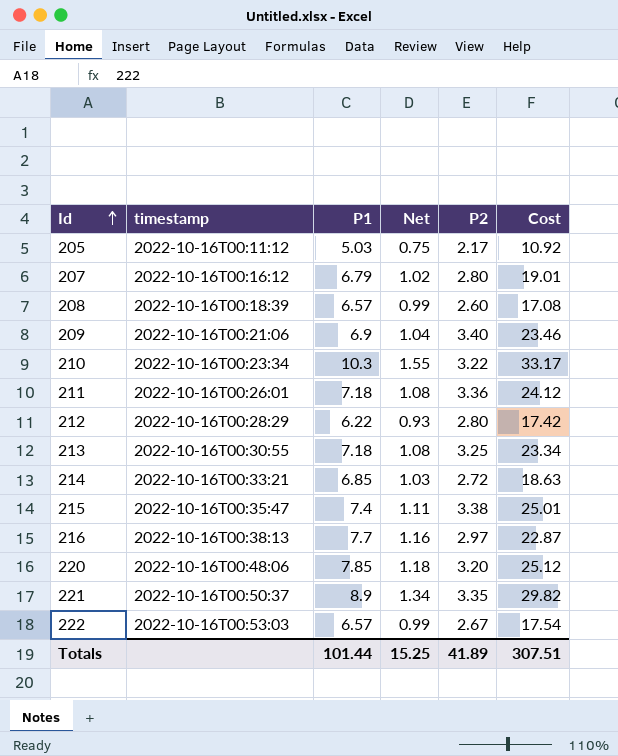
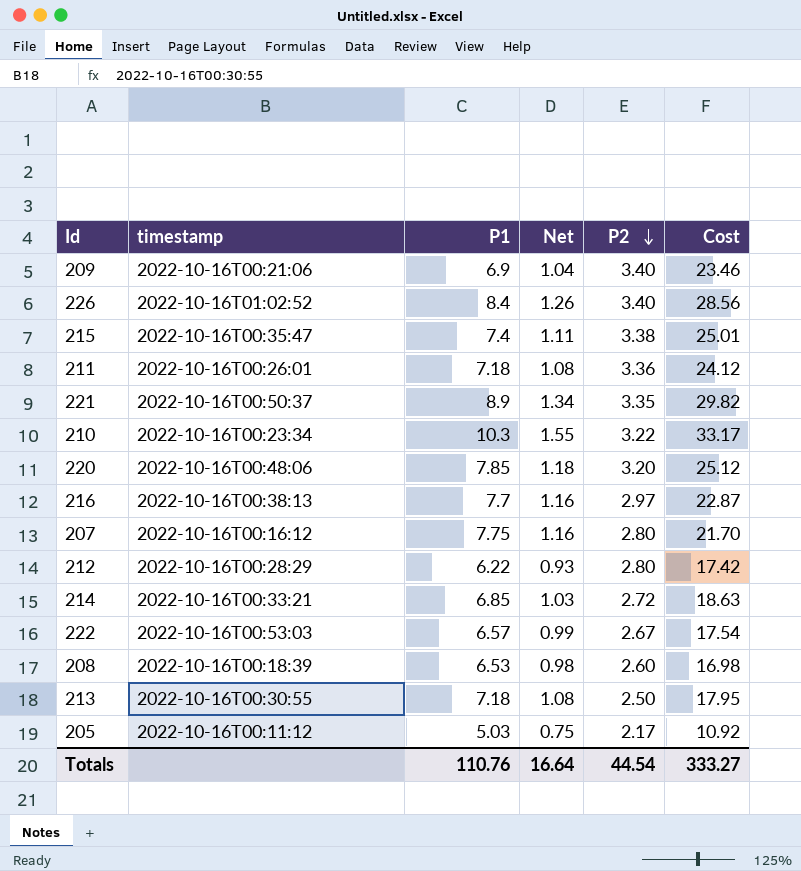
row order: Id ascending -> P2 descending
row 226: none -> 2022-10-16T01:02:52 | 8.4 | 1.26 | 3.40 | 28.56
207 | P1: 6.79 -> 7.75
207 | Net: 1.02 -> 1.16
207 | Cost: 19.01 -> 21.70
208 | P1: 6.57 -> 6.53
208 | Net: 0.99 -> 0.98
208 | Cost: 17.08 -> 16.98
213 | P2: 3.25 -> 2.50
213 | Cost: 23.34 -> 17.95
Totals | P1: 101.44 -> 110.76
Totals | Net: 15.25 -> 16.64
Totals | P2: 41.89 -> 44.54
Totals | Cost: 307.51 -> 333.27

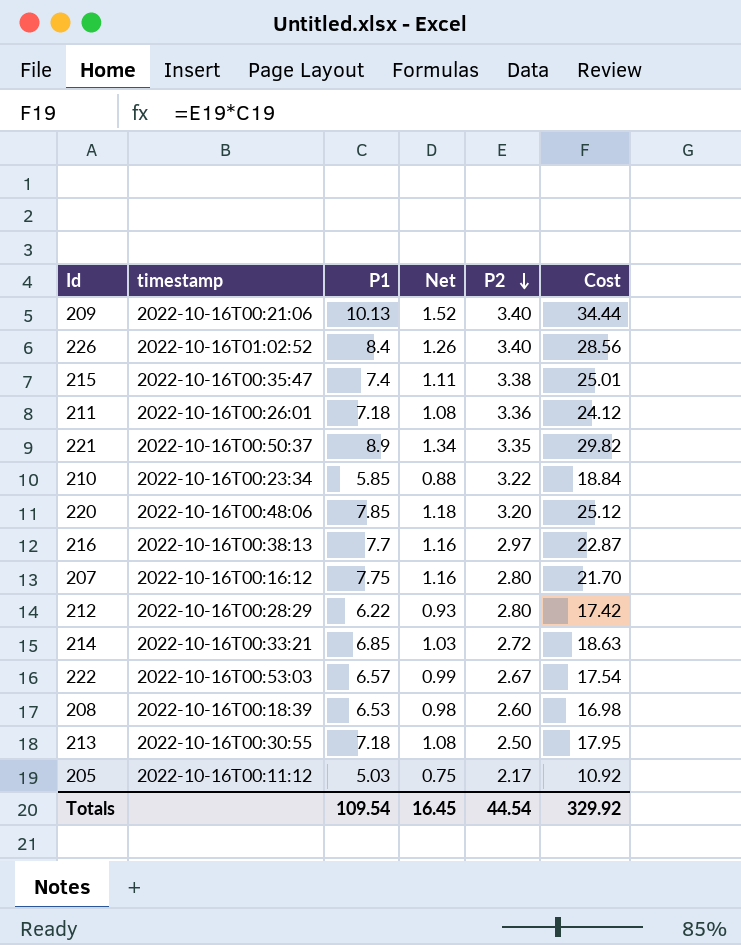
209 | P1: 6.9 -> 10.13
209 | Net: 1.04 -> 1.52
209 | Cost: 23.46 -> 34.44
210 | P1: 10.3 -> 5.85
210 | Net: 1.55 -> 0.88
210 | Cost: 33.17 -> 18.84
Totals | P1: 110.76 -> 109.54
Totals | Net: 16.64 -> 16.45
Totals | Cost: 333.27 -> 329.92

